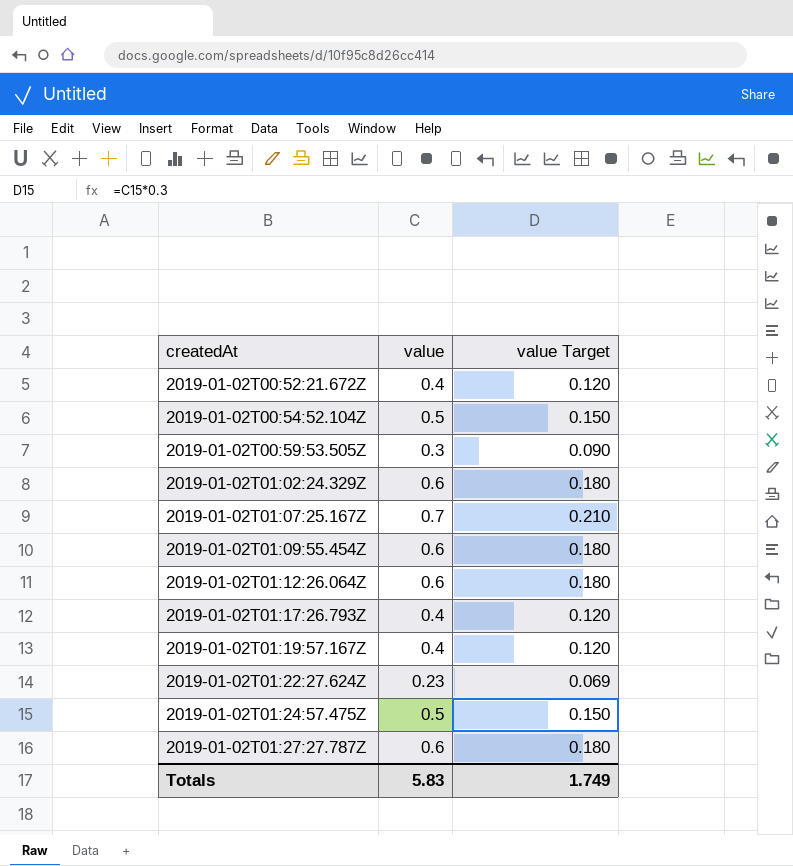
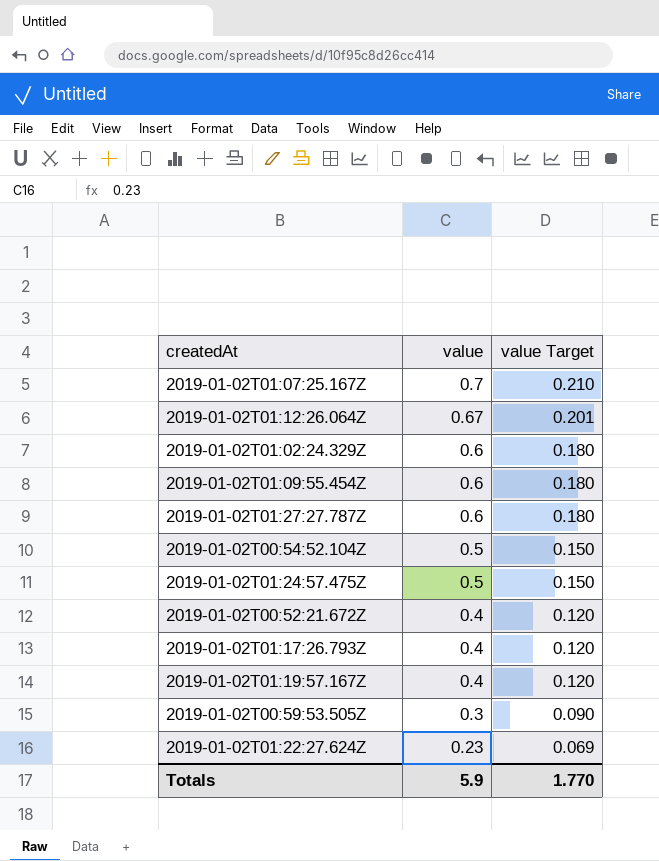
row order: createdAt ascending -> value descending
2019-01-02T01:12:26.064Z | value: 0.6 -> 0.67
2019-01-02T01:12:26.064Z | value Target: 0.180 -> 0.201
Totals | value: 5.83 -> 5.9
Totals | value Target: 1.749 -> 1.770

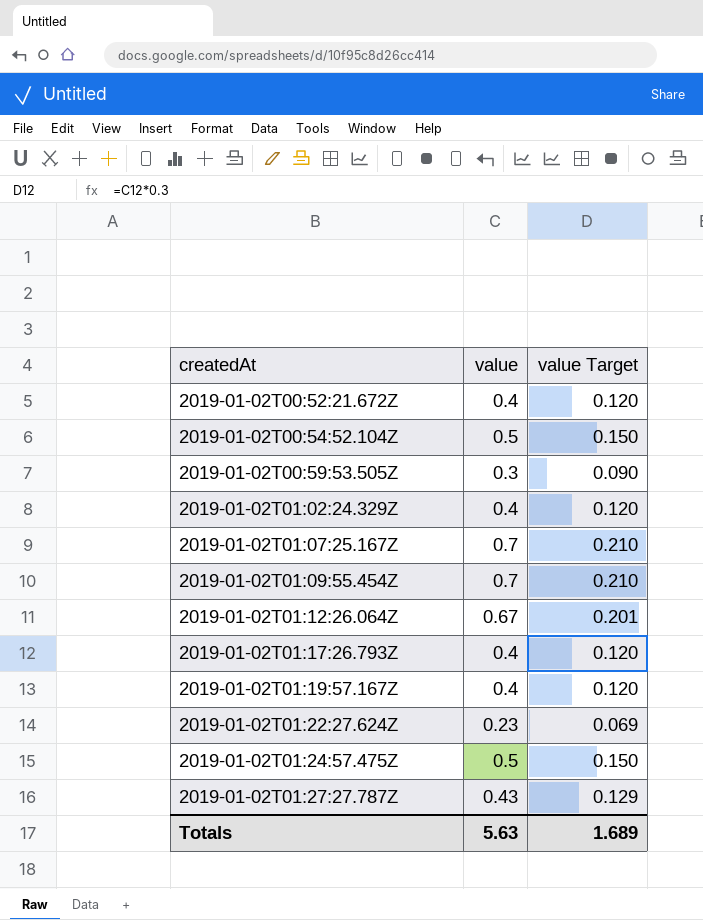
row order: value descending -> createdAt ascending
2019-01-02T01:02:24.329Z | value: 0.6 -> 0.4
2019-01-02T01:02:24.329Z | value Target: 0.180 -> 0.120
2019-01-02T01:09:55.454Z | value: 0.6 -> 0.7
2019-01-02T01:09:55.454Z | value Target: 0.180 -> 0.210
2019-01-02T01:27:27.787Z | value: 0.6 -> 0.43
2019-01-02T01:27:27.787Z | value Target: 0.180 -> 0.129
Totals | value: 5.9 -> 5.63
Totals | value Target: 1.770 -> 1.689

